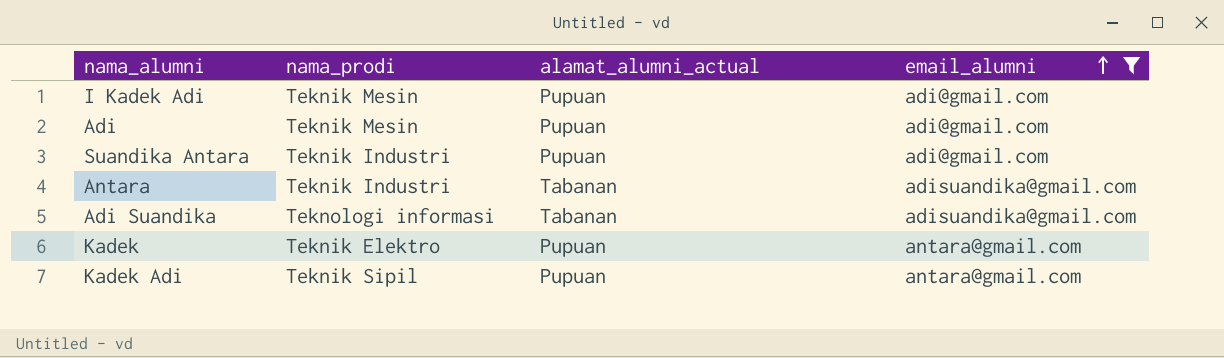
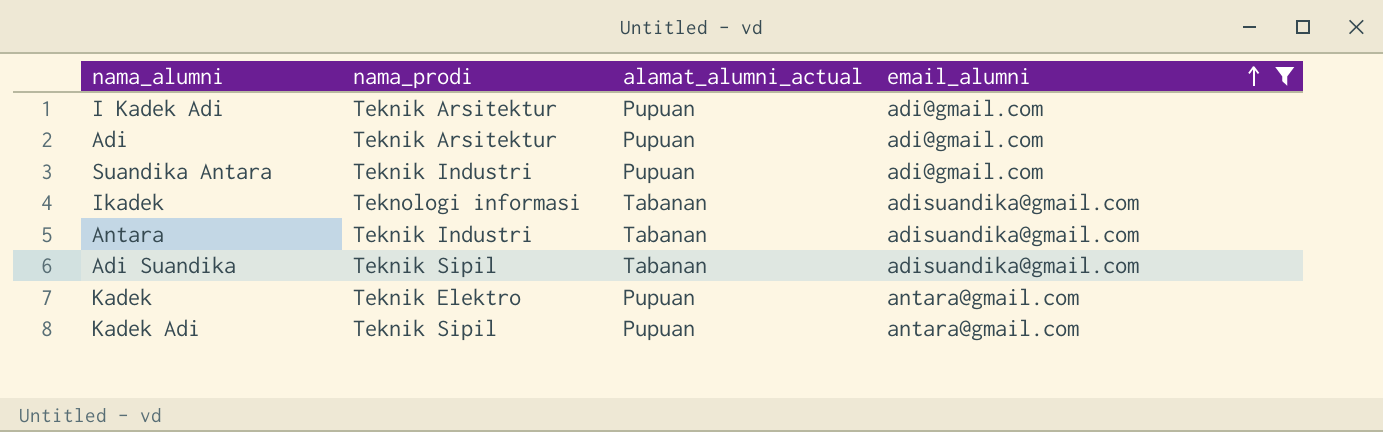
I Kadek Adi | nama_prodi: Teknik Mesin -> Teknik Arsitektur
Adi | nama_prodi: Teknik Mesin -> Teknik Arsitektur
row Ikadek: none -> Teknologi informasi | Tabanan | adisuandika@gmail.com
Adi Suandika | nama_prodi: Teknologi informasi -> Teknik Sipil

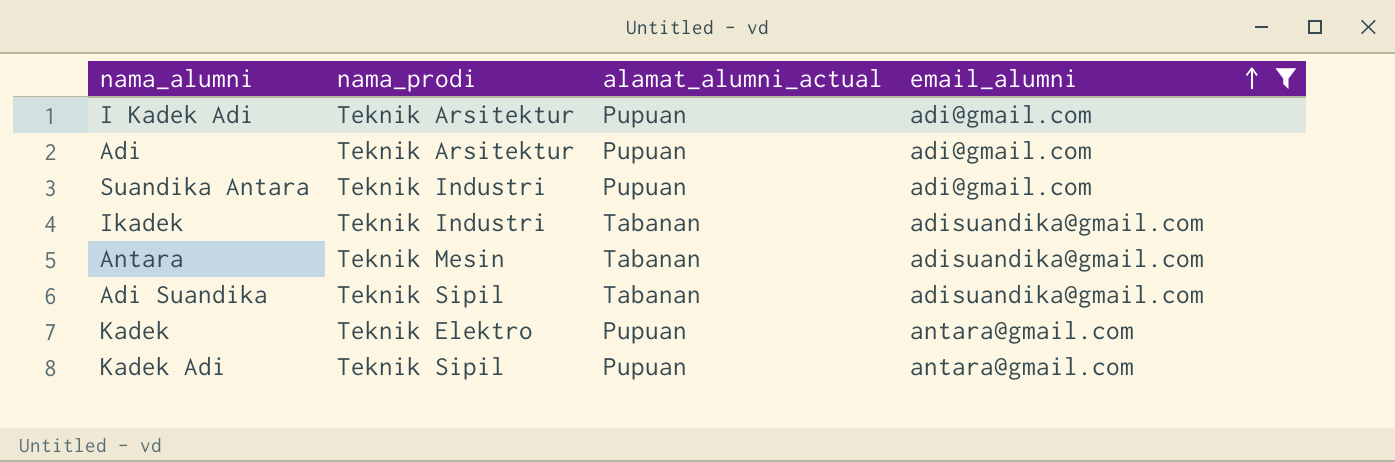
Ikadek | nama_prodi: Teknologi informasi -> Teknik Industri
Antara | nama_prodi: Teknik Industri -> Teknik Mesin

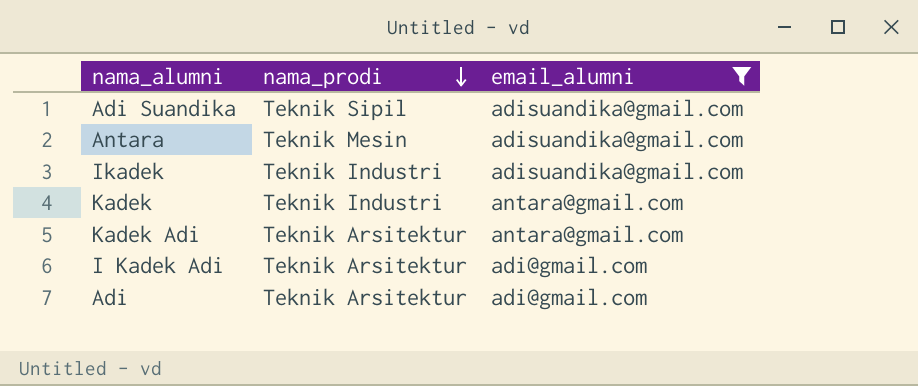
row order: email_alumni ascending -> nama_prodi descending
column alamat_alumni_actual | position: 3 -> none
row Suandika Antara: Teknik Industri | Pupuan | adi@gmail.com -> none
Kadek | nama_prodi: Teknik Elektro -> Teknik Industri
Kadek Adi | nama_prodi: Teknik Sipil -> Teknik Arsitektur

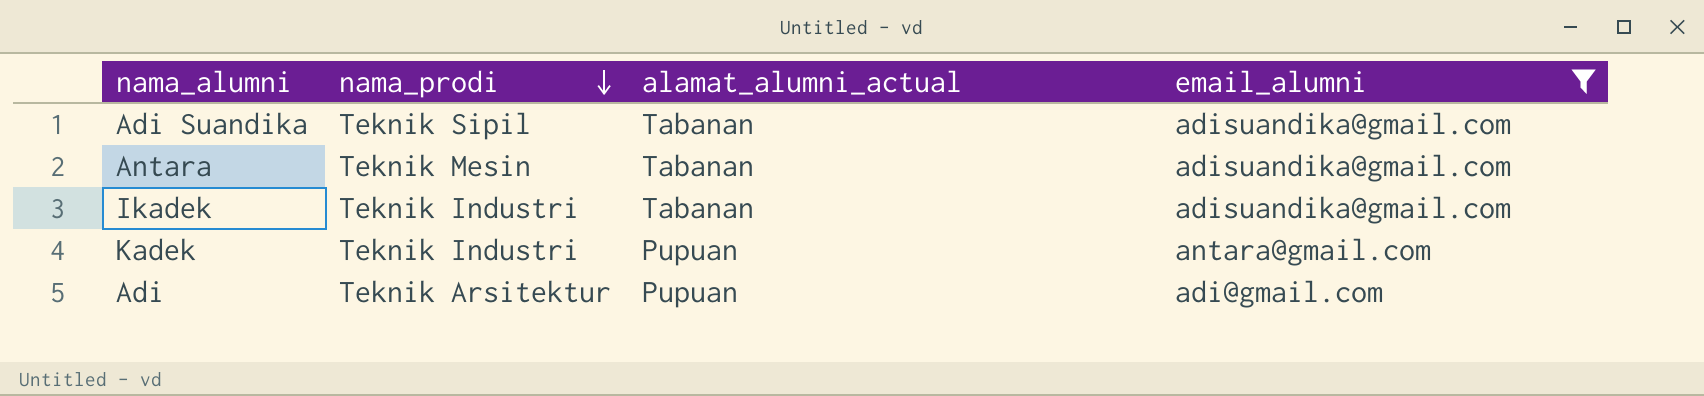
column alamat_alumni_actual | position: none -> 3
row Kadek Adi: Teknik Arsitektur | antara@gmail.com -> none
row I Kadek Adi: Teknik Arsitektur | adi@gmail.com -> none

